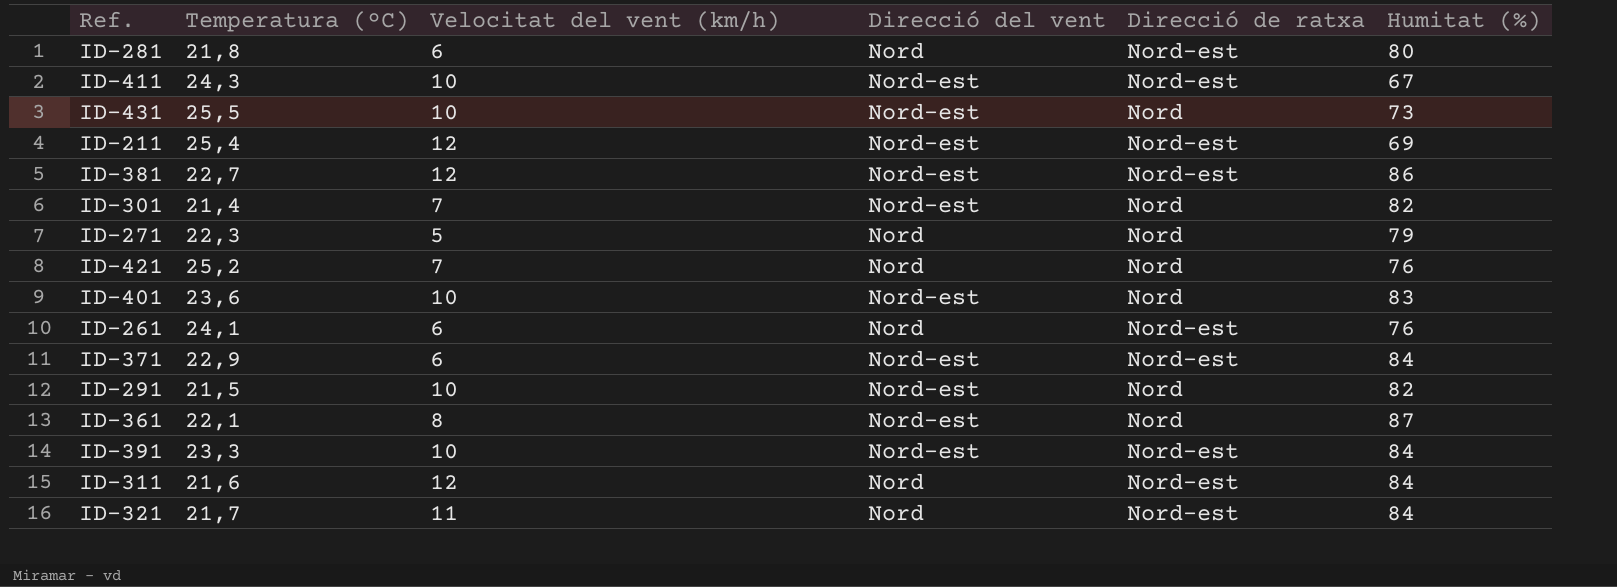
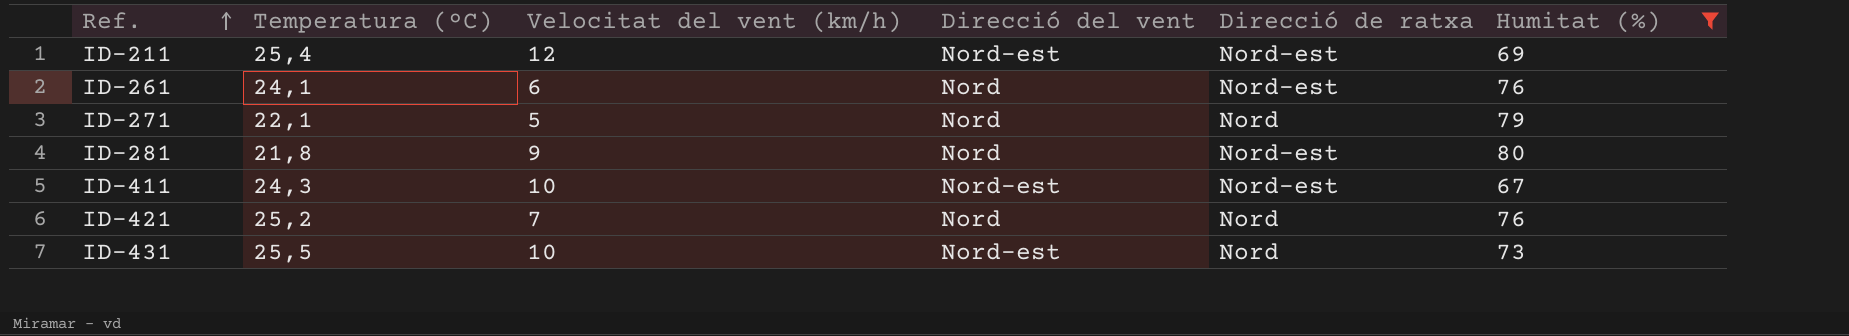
filter: none -> Humitat (%) <= 80
row order: none -> Ref. ascending
ID-271 | Temperatura (ºC): 22,3 -> 22,1
ID-281 | Velocitat del vent (km/h): 6 -> 9

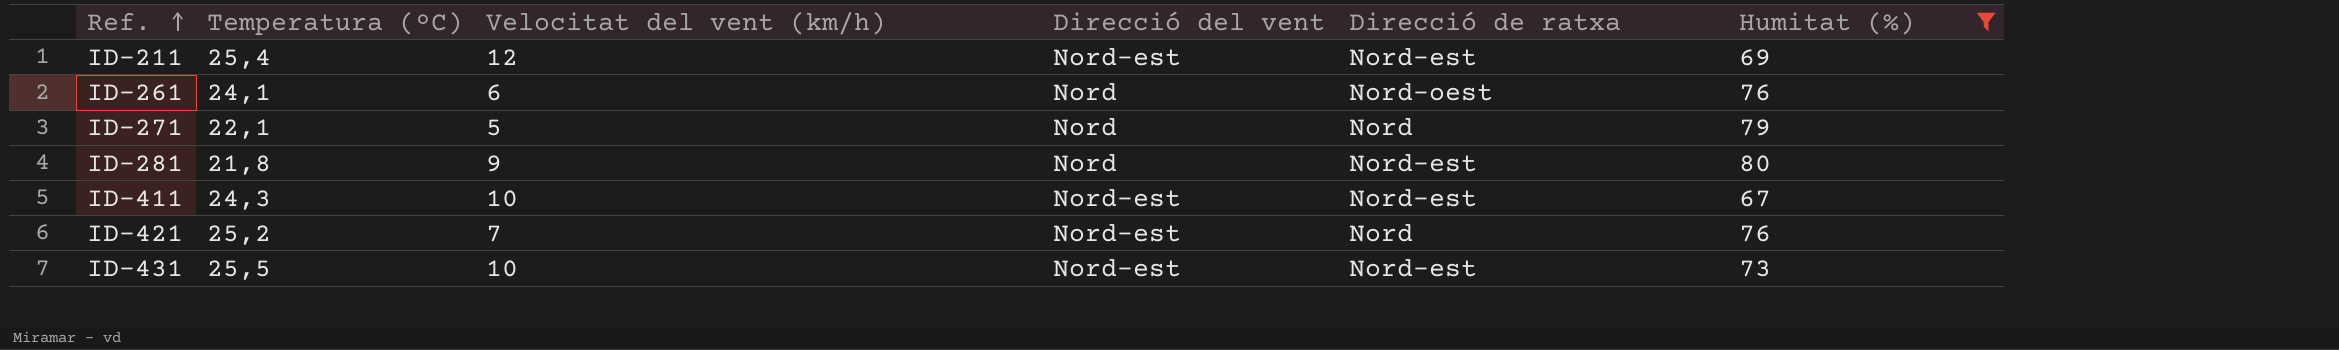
ID-261 | Direcció de ratxa: Nord-est -> Nord-oest
ID-421 | Direcció del vent: Nord -> Nord-est
ID-431 | Direcció de ratxa: Nord -> Nord-est

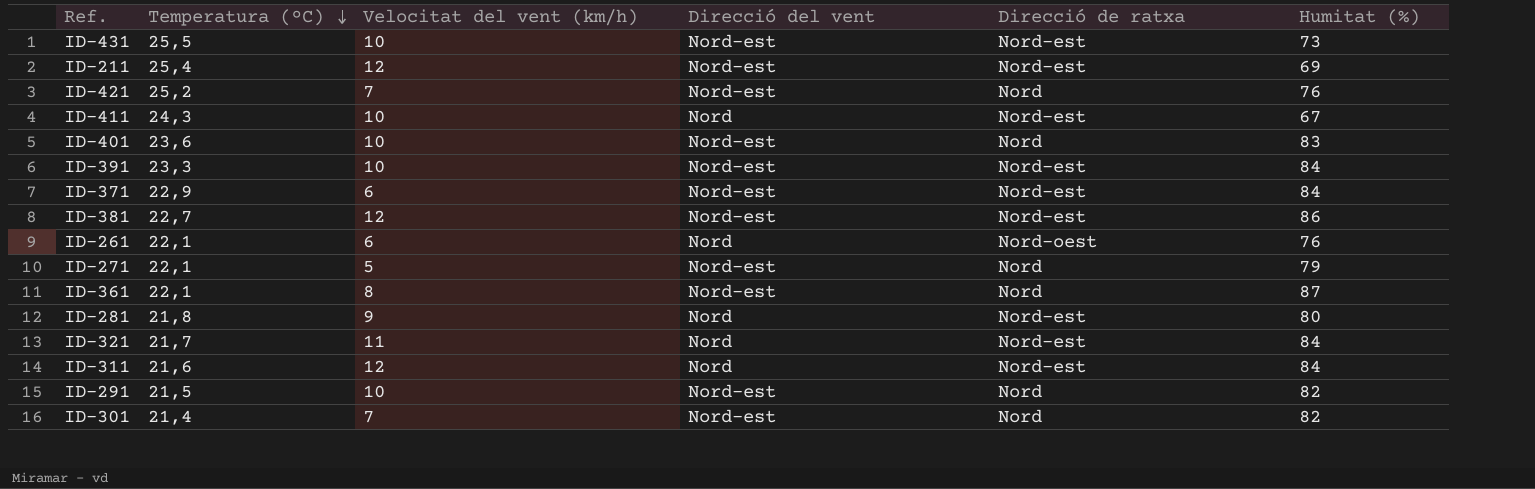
filter: Humitat (%) <= 80 -> none
row order: Ref. ascending -> Temperatura (ºC) descending
ID-411 | Direcció del vent: Nord-est -> Nord
ID-261 | Temperatura (ºC): 24,1 -> 22,1
ID-271 | Direcció del vent: Nord -> Nord-est

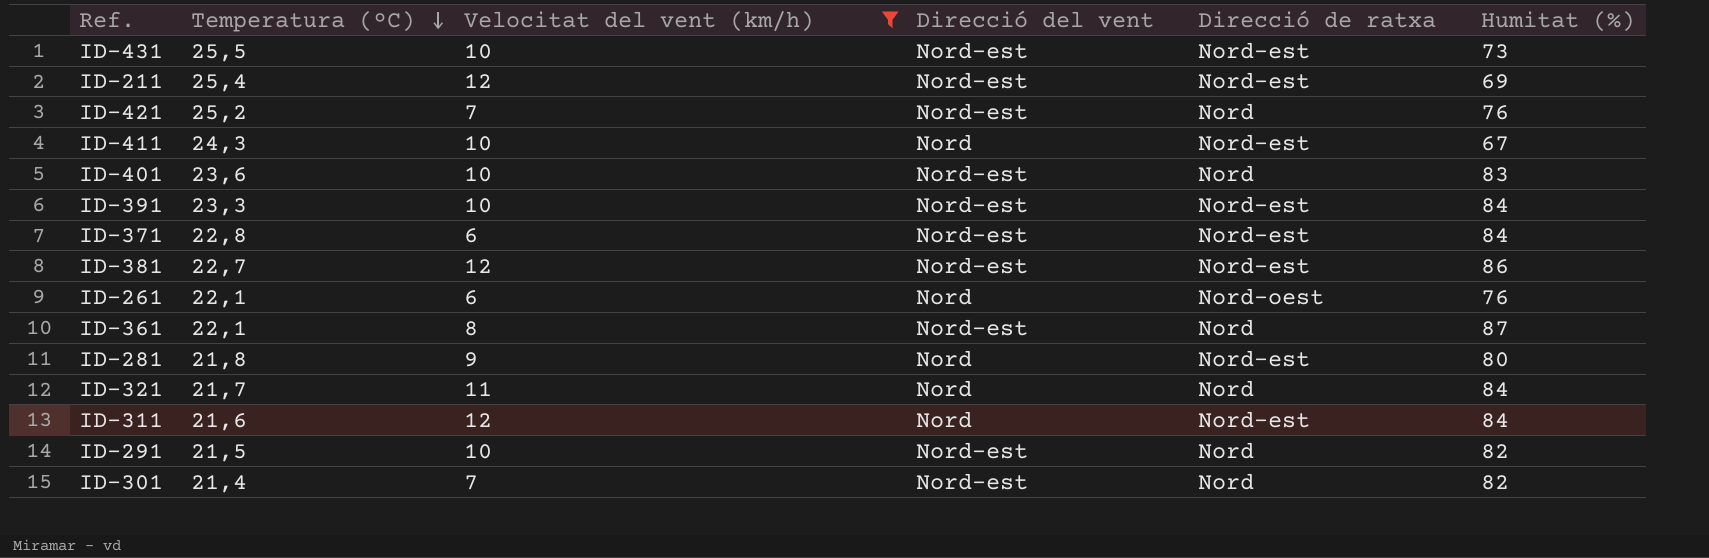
filter: none -> Velocitat del vent (km/h) != 5
ID-371 | Temperatura (ºC): 22,9 -> 22,8
ID-321 | Direcció de ratxa: Nord-est -> Nord

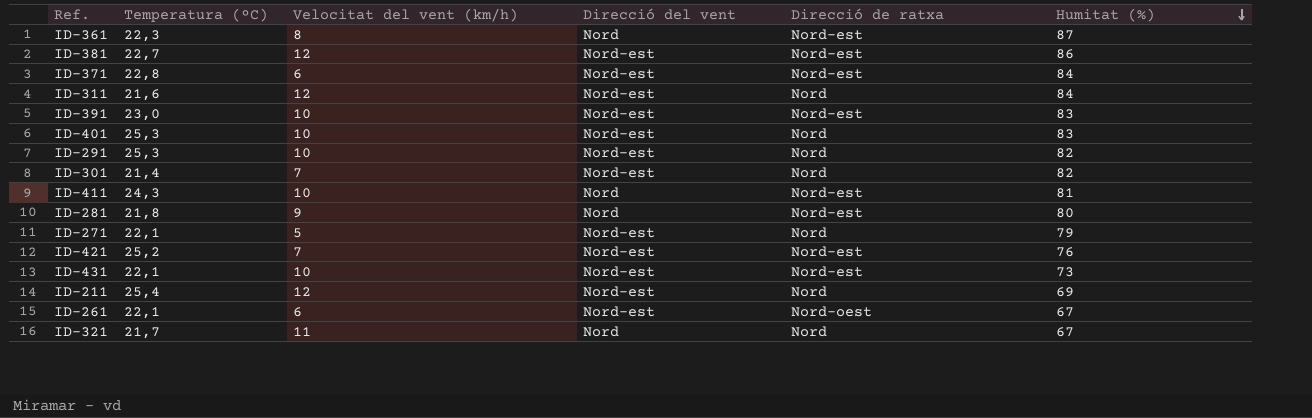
filter: Velocitat del vent (km/h) != 5 -> none
row order: Temperatura (ºC) descending -> Humitat (%) descending
ID-361 | Temperatura (ºC): 22,1 -> 22,3
ID-361 | Direcció del vent: Nord-est -> Nord
ID-361 | Direcció de ratxa: Nord -> Nord-est
ID-311 | Direcció del vent: Nord -> Nord-est
ID-311 | Direcció de ratxa: Nord-est -> Nord
ID-391 | Temperatura (ºC): 23,3 -> 23,0
ID-391 | Humitat (%): 84 -> 83
ID-401 | Temperatura (ºC): 23,6 -> 25,3
ID-291 | Temperatura (ºC): 21,5 -> 25,3
ID-411 | Humitat (%): 67 -> 81
ID-421 | Direcció de ratxa: Nord -> Nord-est
ID-431 | Temperatura (ºC): 25,5 -> 22,1
ID-211 | Direcció de ratxa: Nord-est -> Nord
ID-261 | Direcció del vent: Nord -> Nord-est
ID-261 | Humitat (%): 76 -> 67
ID-321 | Humitat (%): 84 -> 67

